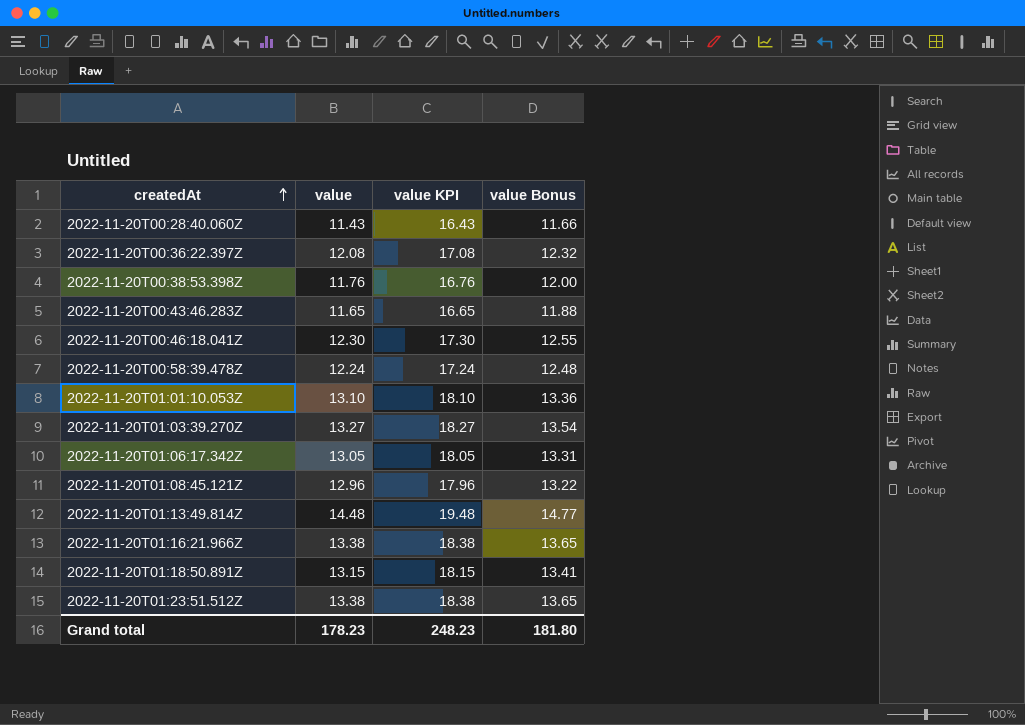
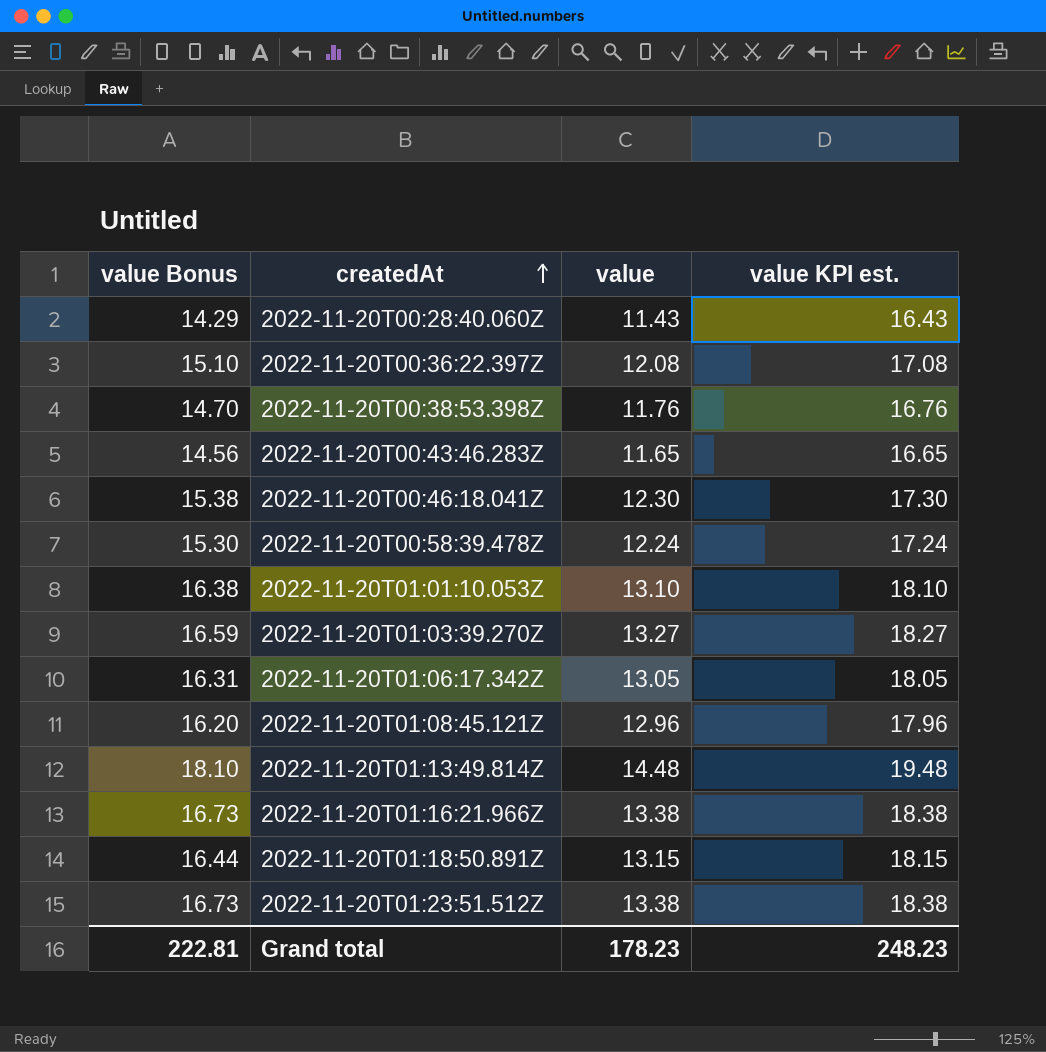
column value Bonus | formula: [value] * 1.02 -> [value] * 1.25
column value Bonus | position: 4 -> 1
column name: value KPI -> value KPI est.
Grand total | value Bonus: 181.80 -> 222.81

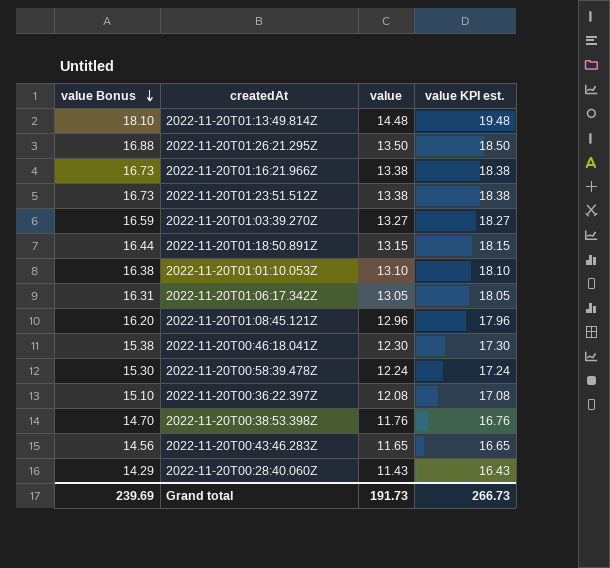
row order: createdAt ascending -> value Bonus descending
row 2022-11-20T01:26:21.295Z: none -> 16.88 | 13.50 | 18.50
Grand total | value Bonus: 222.81 -> 239.69
Grand total | value: 178.23 -> 191.73
Grand total | value KPI est.: 248.23 -> 266.73

